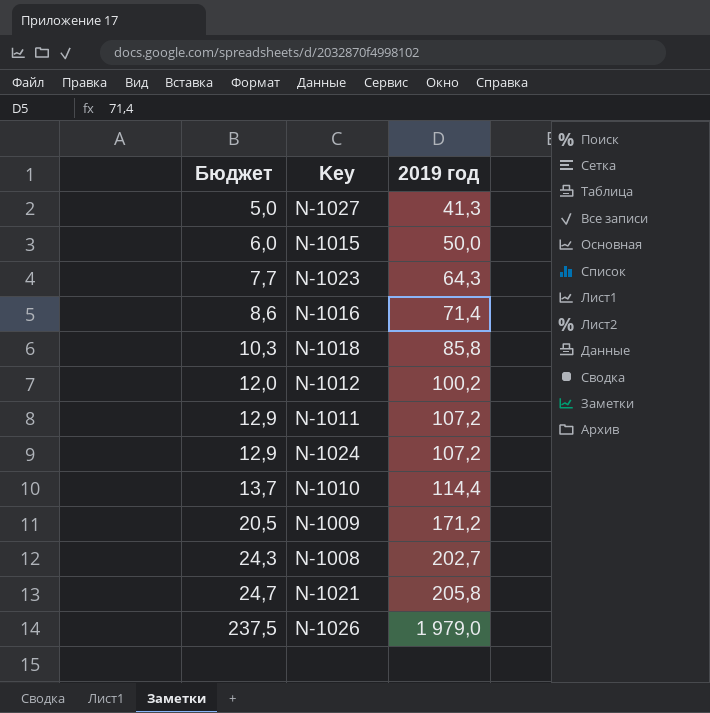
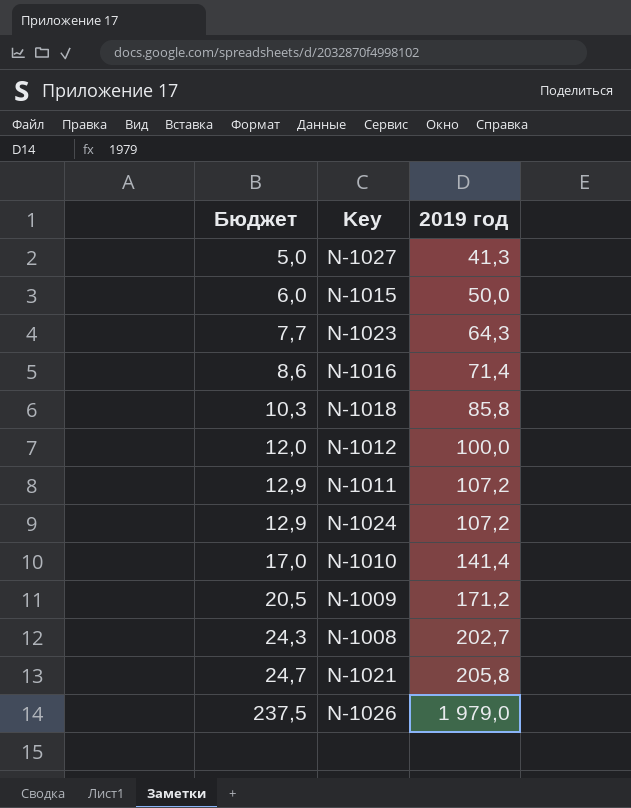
N-1012 | 2019 год: 100,2 -> 100,0
N-1010 | Бюджет: 13,7 -> 17,0
N-1010 | 2019 год: 114,4 -> 141,4

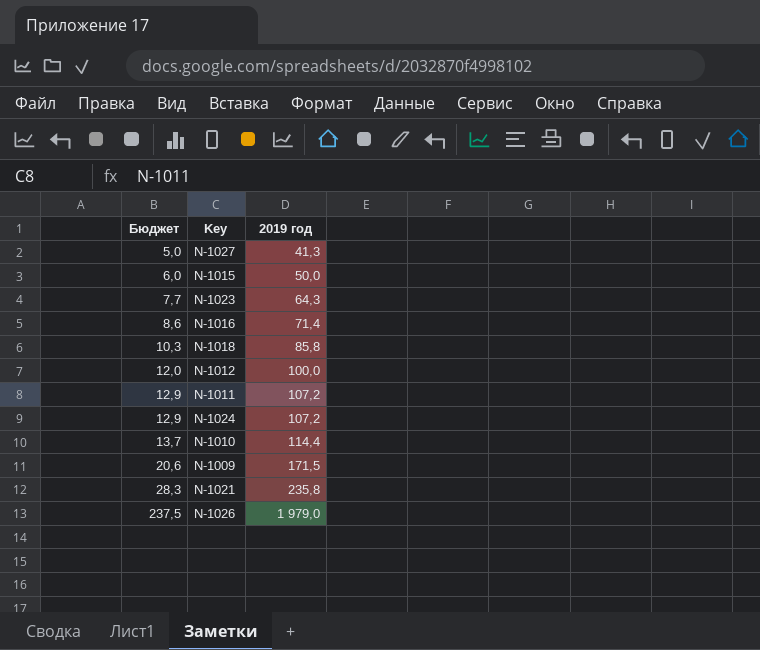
row N-1008: 24,3 | 202,7 -> none
N-1010 | Бюджет: 17,0 -> 13,7
N-1010 | 2019 год: 141,4 -> 114,4
N-1009 | Бюджет: 20,5 -> 20,6
N-1009 | 2019 год: 171,2 -> 171,5
N-1021 | Бюджет: 24,7 -> 28,3
N-1021 | 2019 год: 205,8 -> 235,8

